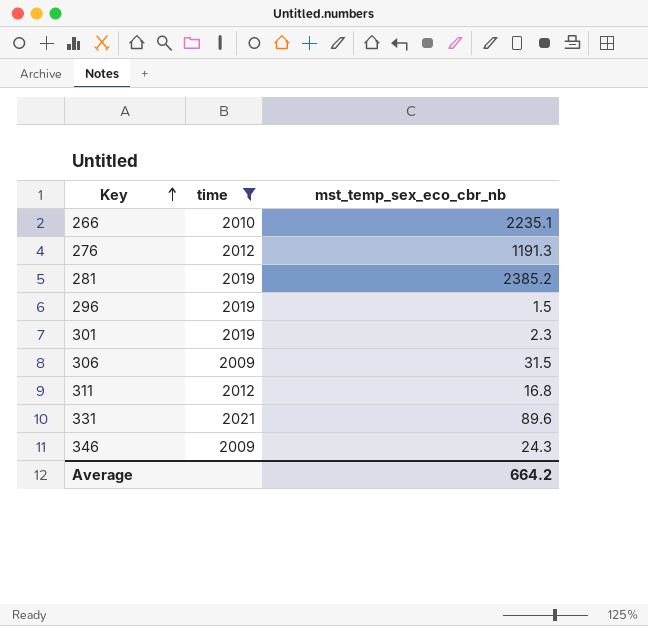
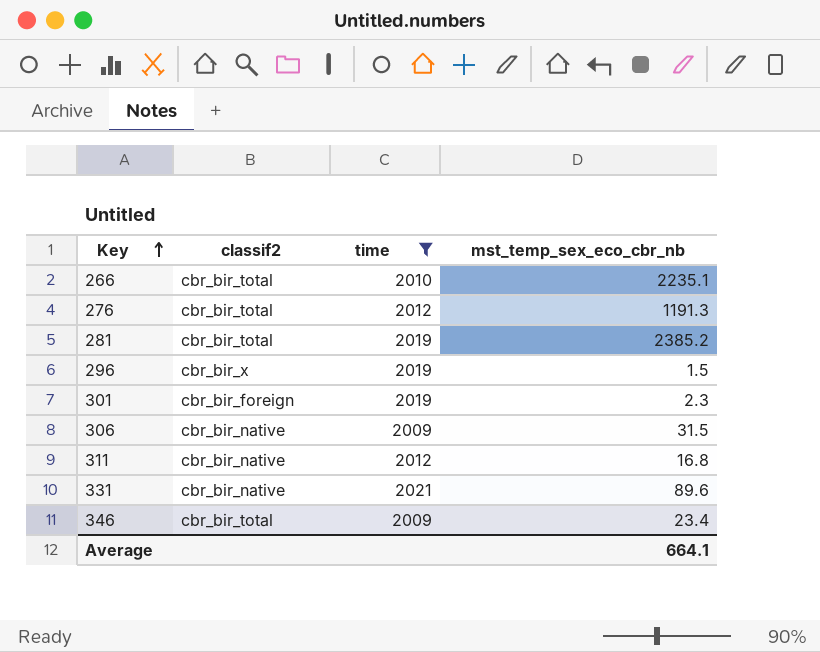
column classif2 | position: none -> 2
346 | mst_temp_sex_eco_cbr_nb: 24.3 -> 23.4
Average | mst_temp_sex_eco_cbr_nb: 664.2 -> 664.1

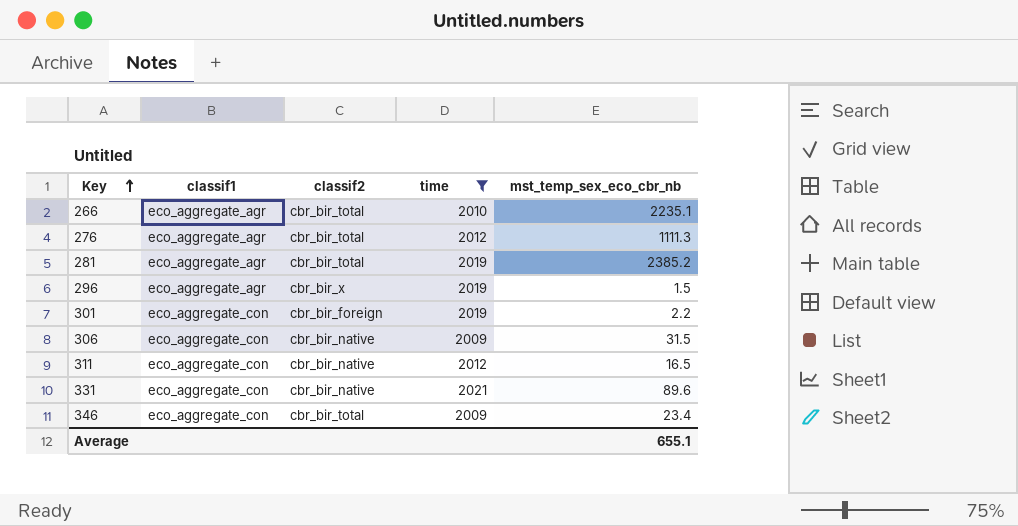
column classif1 | position: none -> 2
276 | mst_temp_sex_eco_cbr_nb: 1191.3 -> 1111.3
301 | mst_temp_sex_eco_cbr_nb: 2.3 -> 2.2
311 | mst_temp_sex_eco_cbr_nb: 16.8 -> 16.5
Average | mst_temp_sex_eco_cbr_nb: 664.1 -> 655.1

